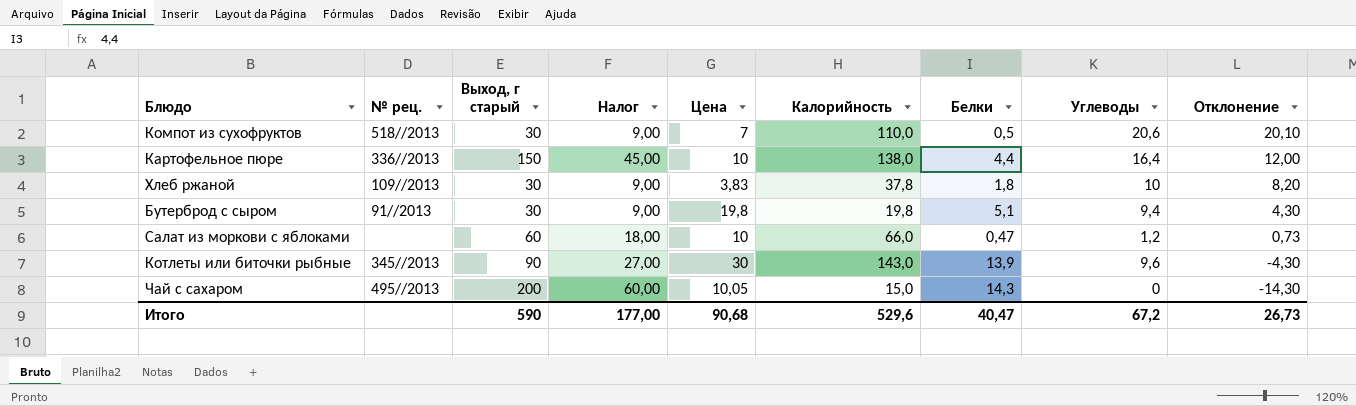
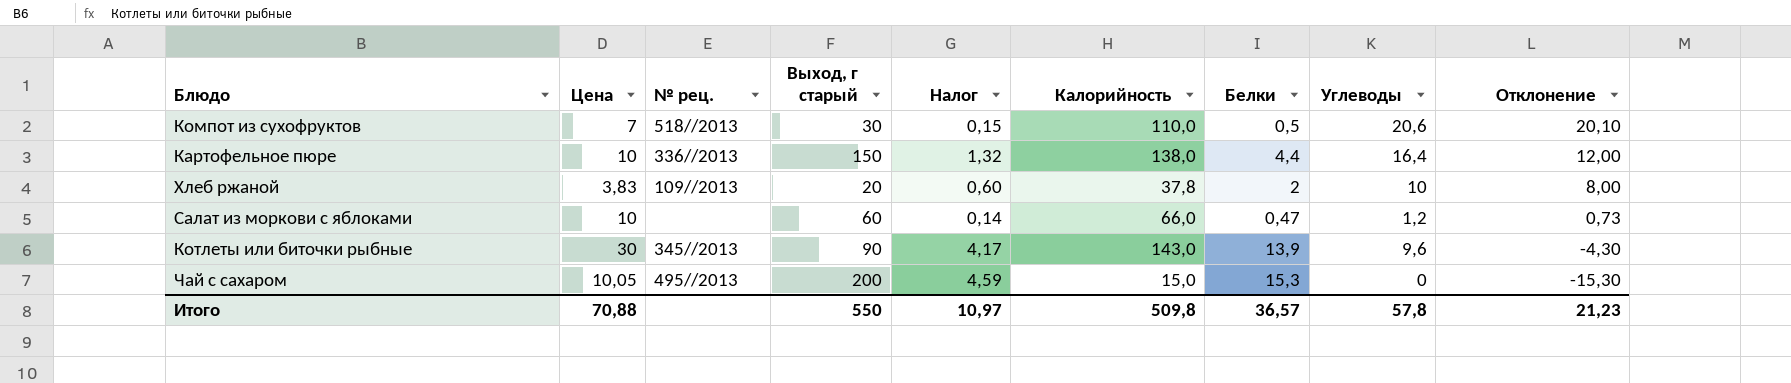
column Цена | position: 5 -> 2
column Налог | formula: [Выход, г старый] * 0,3 -> [Белки] * 0,3
row Бутерброд с сыром: 91//2013 | 30 | 9,00 | 19,8 | 19,8 | 5,1 | 9,4 | 4,30 -> none
Хлеб ржаной | Выход, г старый: 30 -> 20
Хлеб ржаной | Белки: 1,8 -> 2
Хлеб ржаной | Отклонение: 8,20 -> 8,00
Чай с сахаром | Белки: 14,3 -> 15,3
Чай с сахаром | Отклонение: -14,30 -> -15,30
Итого | Цена: 90,68 -> 70,88
Итого | Выход, г старый: 590 -> 550
Итого | Налог: 177,00 -> 10,97
Итого | Калорийность: 529,6 -> 509,8
Итого | Белки: 40,47 -> 36,57
Итого | Углеводы: 67,2 -> 57,8
Итого | Отклонение: 26,73 -> 21,23

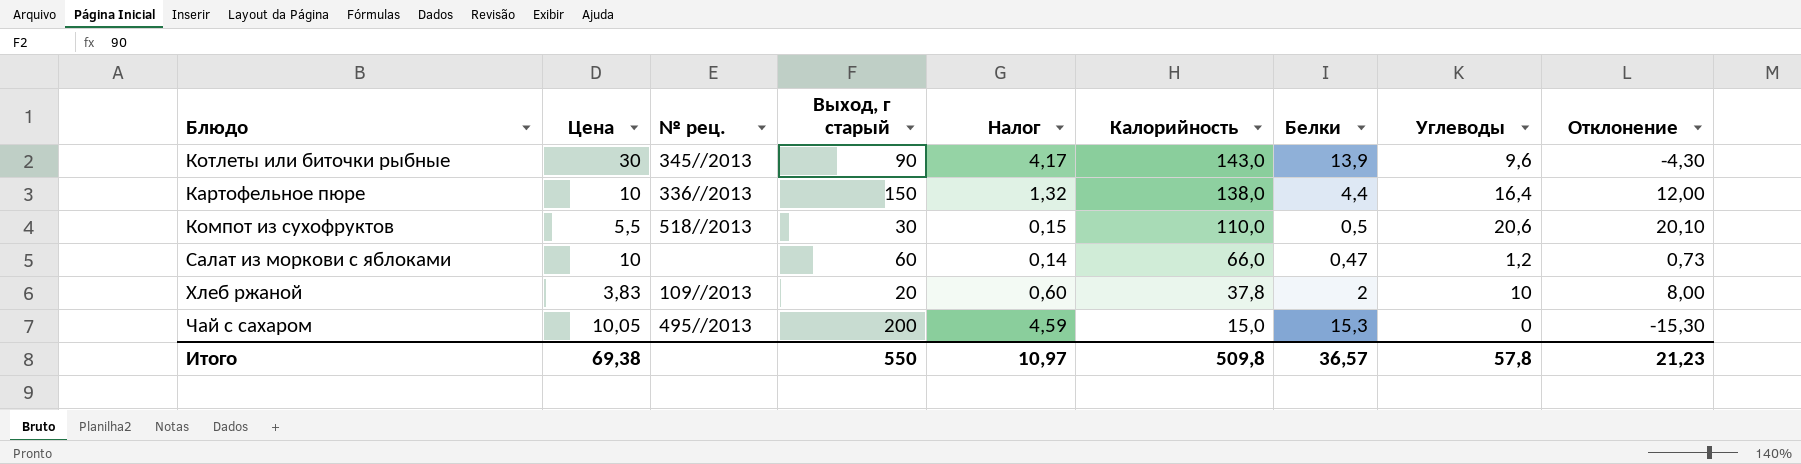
row order: Отклонение descending -> Калорийность descending
Компот из сухофруктов | Цена: 7 -> 5,5
Итого | Цена: 70,88 -> 69,38

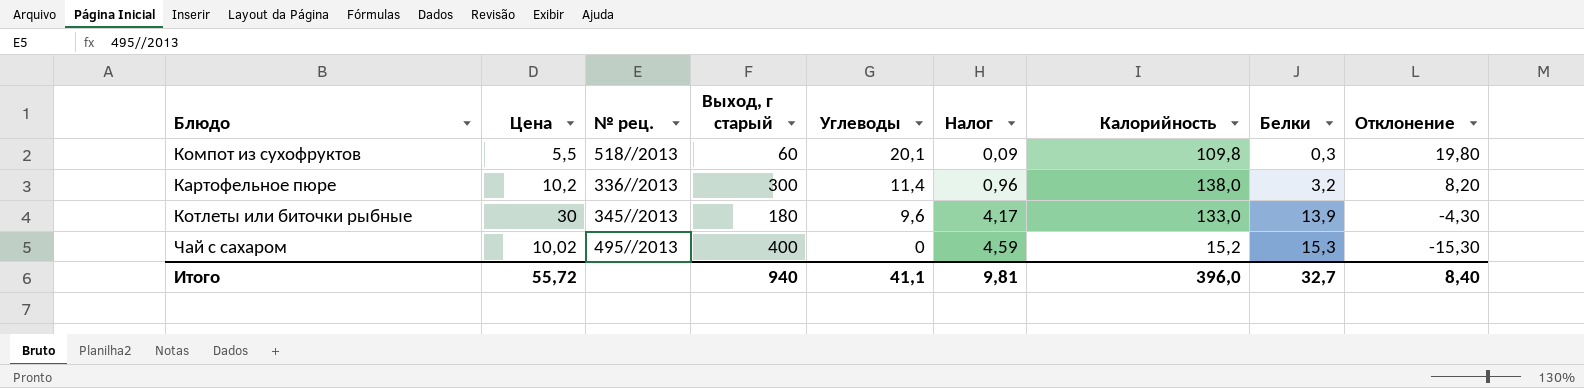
row order: Калорийность descending -> Углеводы descending
column Углеводы | position: 8 -> 5
row Салат из моркови с яблоками: 10 | none | 60 | 0,14 | 66,0 | 0,47 | 1,2 | 0,73 -> none
row Хлеб ржаной: 3,83 | 109//2013 | 20 | 0,60 | 37,8 | 2 | 10 | 8,00 -> none
Компот из сухофруктов | Выход, г старый: 30 -> 60
Компот из сухофруктов | Углеводы: 20,6 -> 20,1
Компот из сухофруктов | Налог: 0,15 -> 0,09
Компот из сухофруктов | Калорийность: 110,0 -> 109,8
Компот из сухофруктов | Белки: 0,5 -> 0,3
Компот из сухофруктов | Отклонение: 20,10 -> 19,80
Картофельное пюре | Цена: 10 -> 10,2
Картофельное пюре | Выход, г старый: 150 -> 300
Картофельное пюре | Углеводы: 16,4 -> 11,4
Картофельное пюре | Налог: 1,32 -> 0,96
Картофельное пюре | Белки: 4,4 -> 3,2
Картофельное пюре | Отклонение: 12,00 -> 8,20
Котлеты или биточки рыбные | Выход, г старый: 90 -> 180
Котлеты или биточки рыбные | Калорийность: 143,0 -> 133,0
Чай с сахаром | Цена: 10,05 -> 10,02
Чай с сахаром | Выход, г старый: 200 -> 400
Чай с сахаром | Калорийность: 15,0 -> 15,2
Итого | Цена: 69,38 -> 55,72
Итого | Выход, г старый: 550 -> 940
Итого | Углеводы: 57,8 -> 41,1
Итого | Налог: 10,97 -> 9,81
Итого | Калорийность: 509,8 -> 396,0
Итого | Белки: 36,57 -> 32,7
Итого | Отклонение: 21,23 -> 8,40

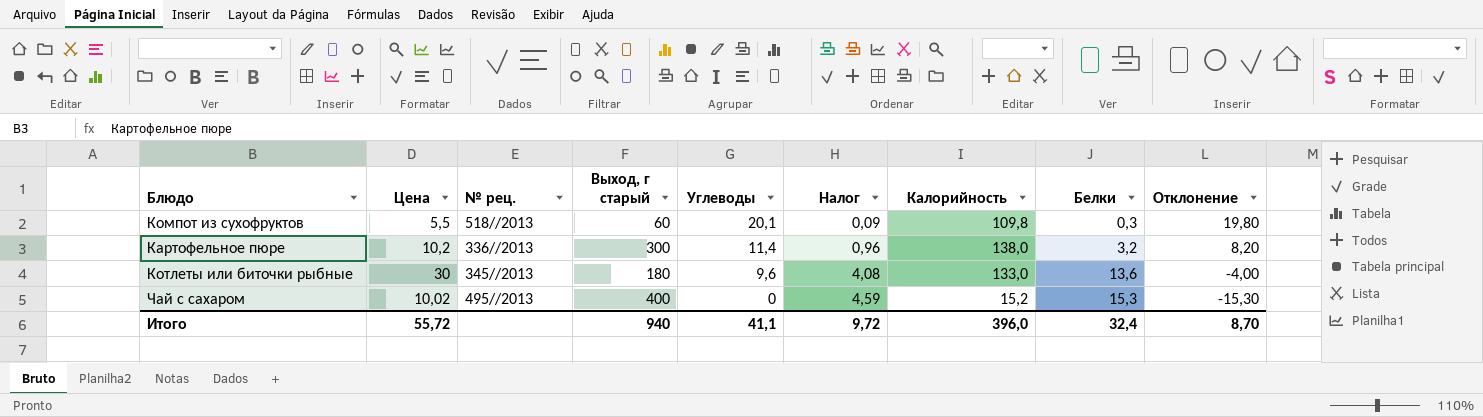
Котлеты или биточки рыбные | Налог: 4,17 -> 4,08
Котлеты или биточки рыбные | Белки: 13,9 -> 13,6
Котлеты или биточки рыбные | Отклонение: -4,30 -> -4,00
Итого | Налог: 9,81 -> 9,72
Итого | Белки: 32,7 -> 32,4
Итого | Отклонение: 8,40 -> 8,70

